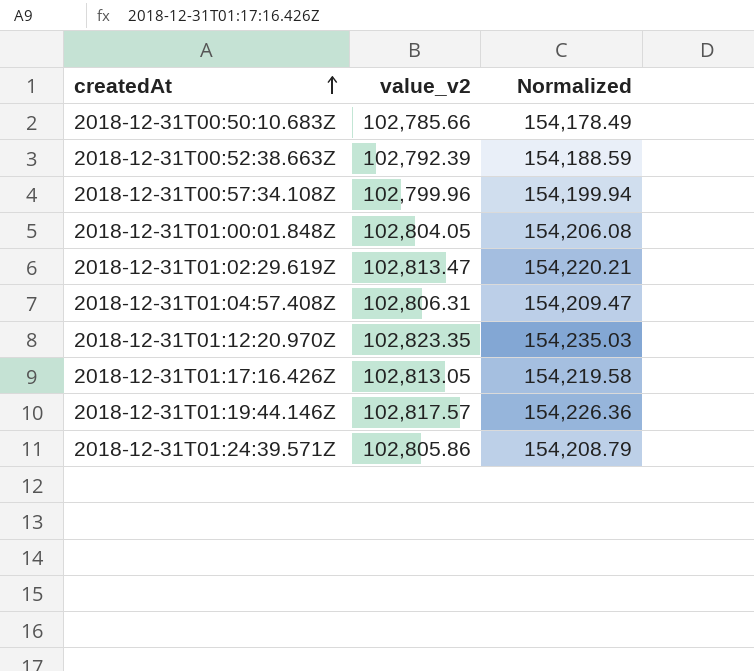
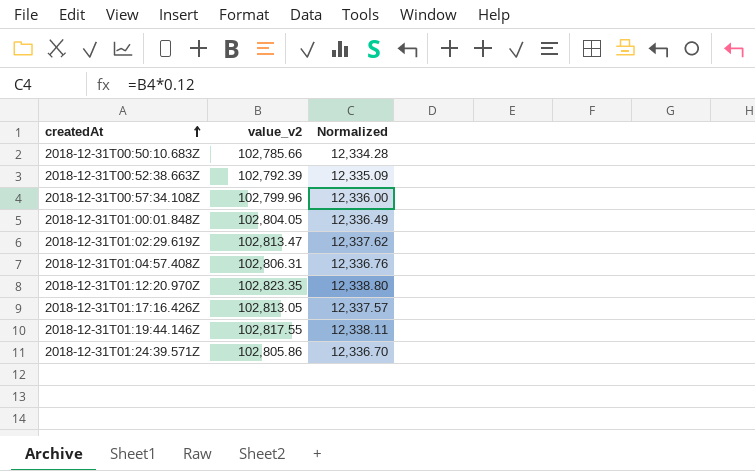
column Normalized | formula: [value_v2] * 1.5 -> [value_v2] * 0.12
2018-12-31T01:19:44.146Z | value_v2: 102,817.57 -> 102,817.55

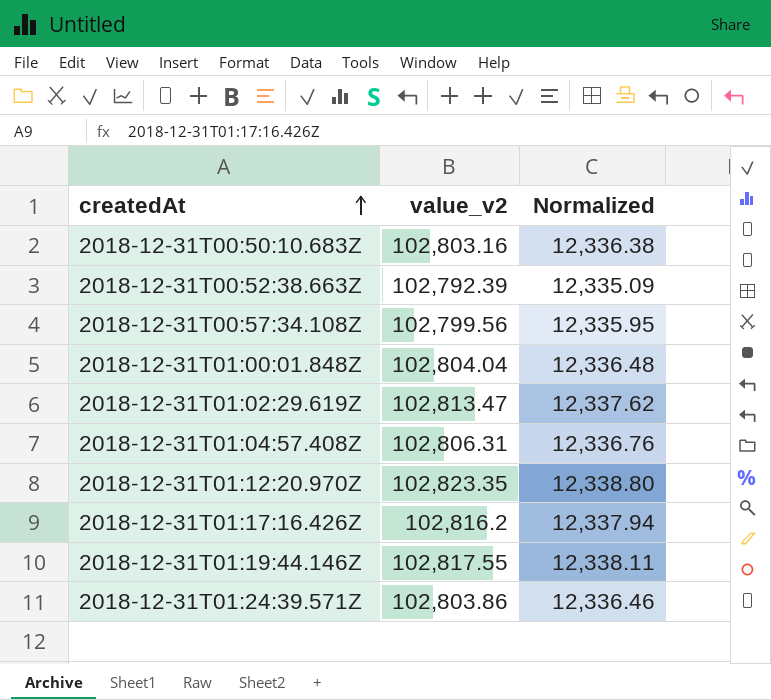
2018-12-31T00:50:10.683Z | value_v2: 102,785.66 -> 102,803.16
2018-12-31T00:50:10.683Z | Normalized: 12,334.28 -> 12,336.38
2018-12-31T00:57:34.108Z | value_v2: 102,799.96 -> 102,799.56
2018-12-31T00:57:34.108Z | Normalized: 12,336.00 -> 12,335.95
2018-12-31T01:00:01.848Z | value_v2: 102,804.05 -> 102,804.04
2018-12-31T01:00:01.848Z | Normalized: 12,336.49 -> 12,336.48
2018-12-31T01:17:16.426Z | value_v2: 102,813.05 -> 102,816.2
2018-12-31T01:17:16.426Z | Normalized: 12,337.57 -> 12,337.94
2018-12-31T01:24:39.571Z | value_v2: 102,805.86 -> 102,803.86
2018-12-31T01:24:39.571Z | Normalized: 12,336.70 -> 12,336.46

